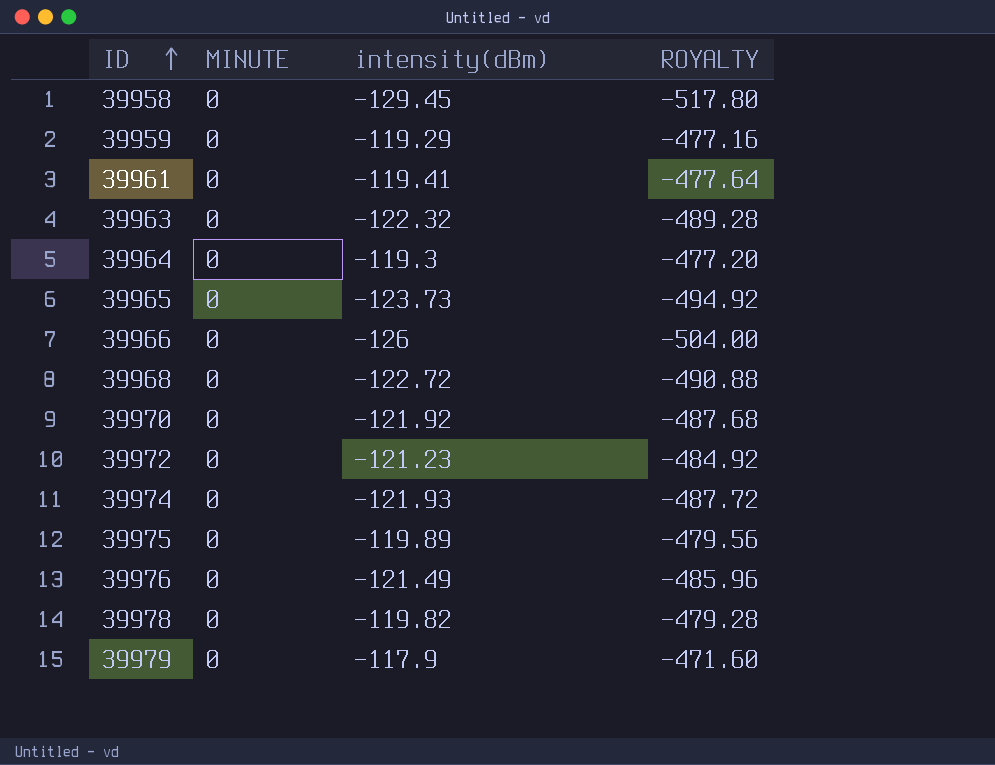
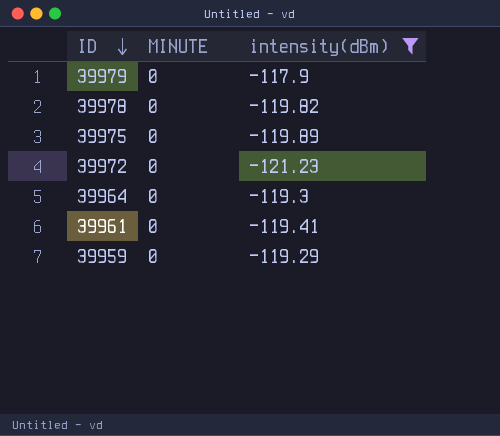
filter: none -> intensity(dBm) >= -121.23
row order: ID ascending -> ID descending
column ROYALTY | formula: [intensity(dBm)] * 4 -> none

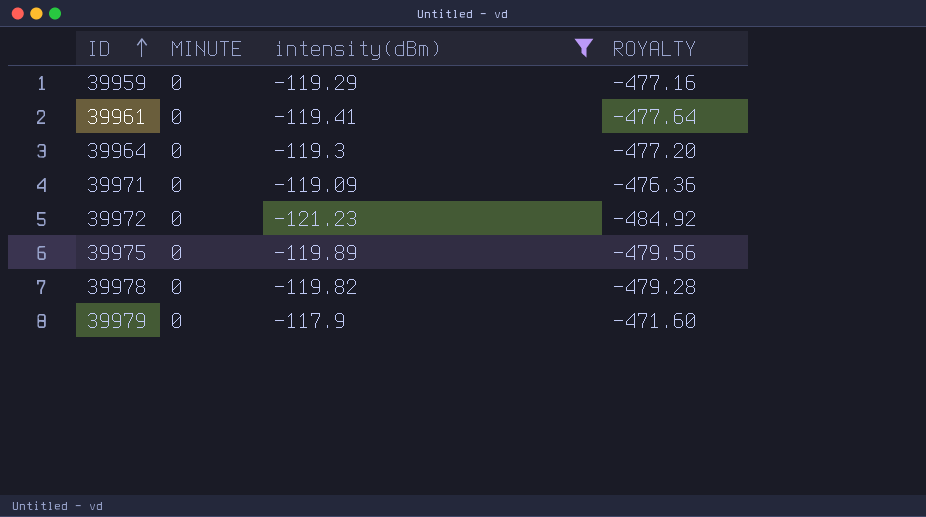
row order: ID descending -> ID ascending
column ROYALTY | formula: none -> [intensity(dBm)] * 4
row 39971: none -> 0 | -119.09 | -476.36

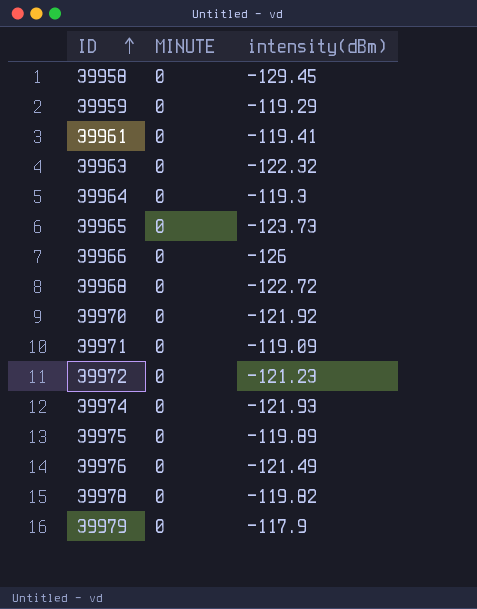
filter: intensity(dBm) >= -121.23 -> none
column ROYALTY | formula: [intensity(dBm)] * 4 -> none

